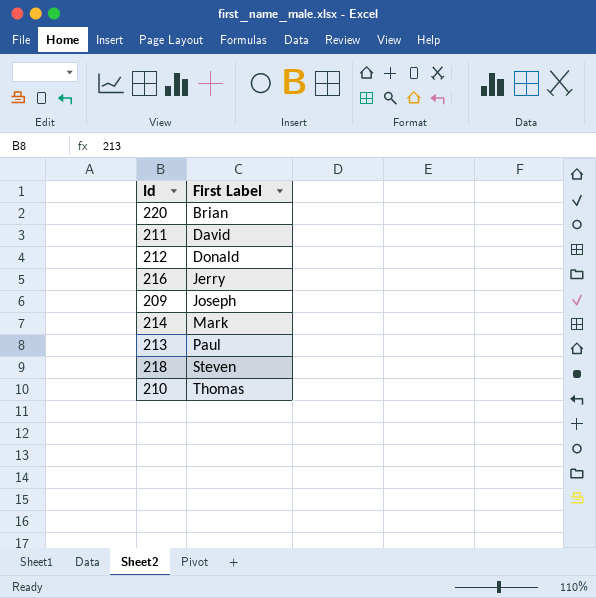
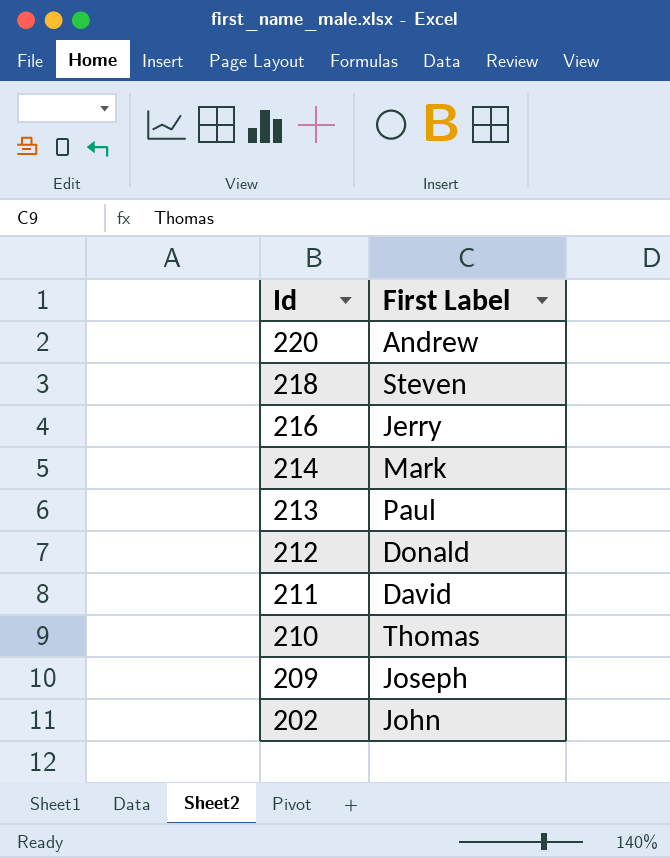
row order: First Label ascending -> Id descending
220 | First Label: Brian -> Andrew
row 202: none -> John

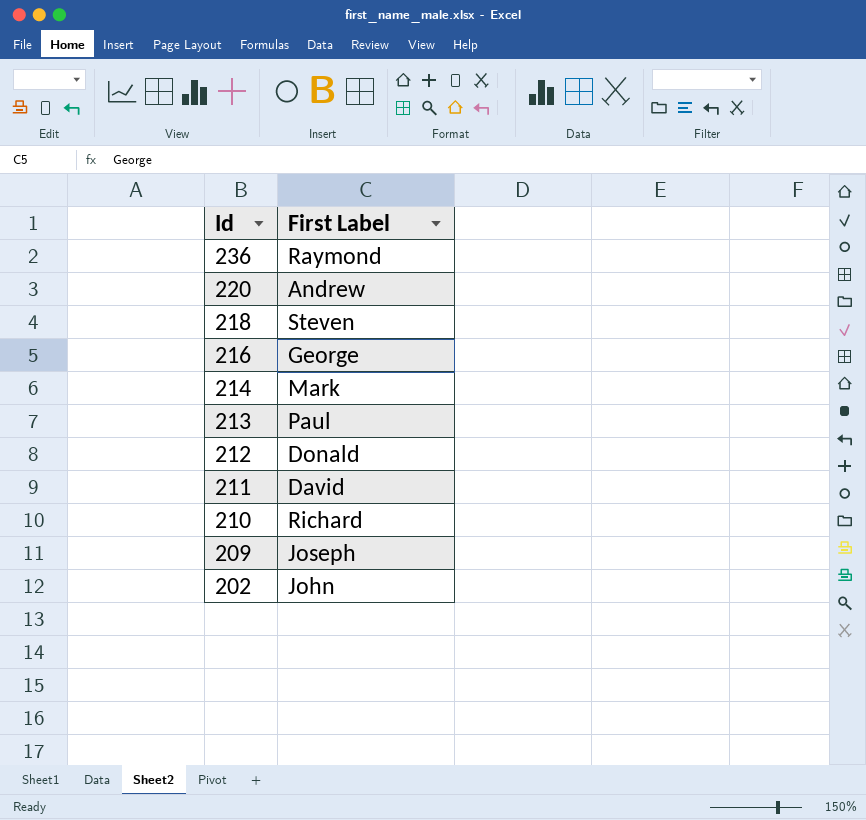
row 236: none -> Raymond
216 | First Label: Jerry -> George
210 | First Label: Thomas -> Richard

